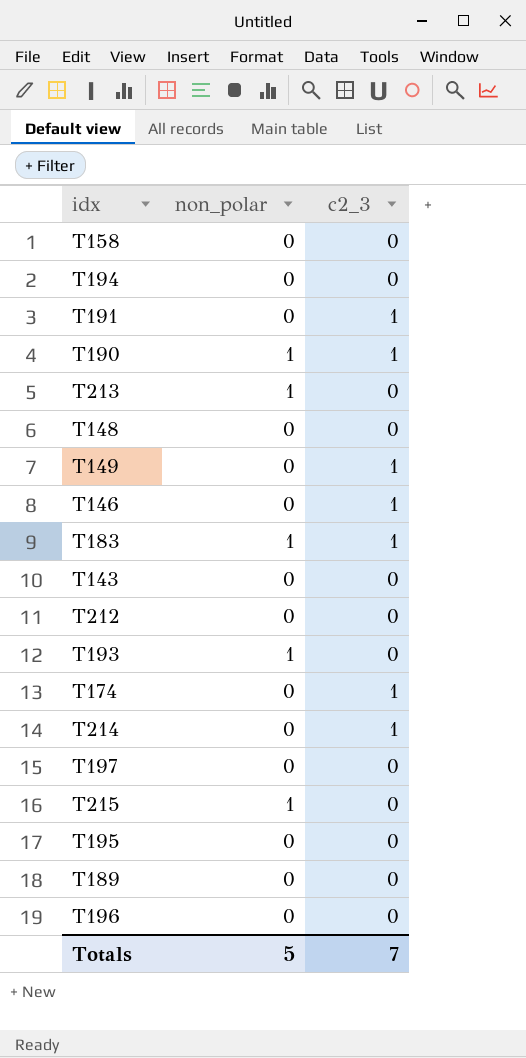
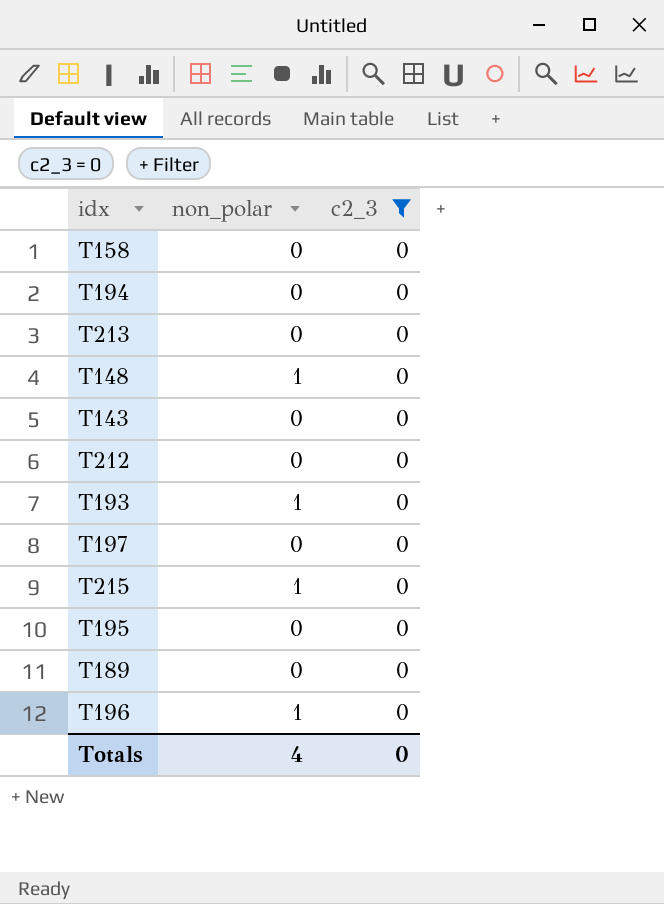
filter: none -> c2_3 = 0
T213 | non_polar: 1 -> 0
T148 | non_polar: 0 -> 1
T196 | non_polar: 0 -> 1
Totals | non_polar: 5 -> 4
Totals | c2_3: 7 -> 0

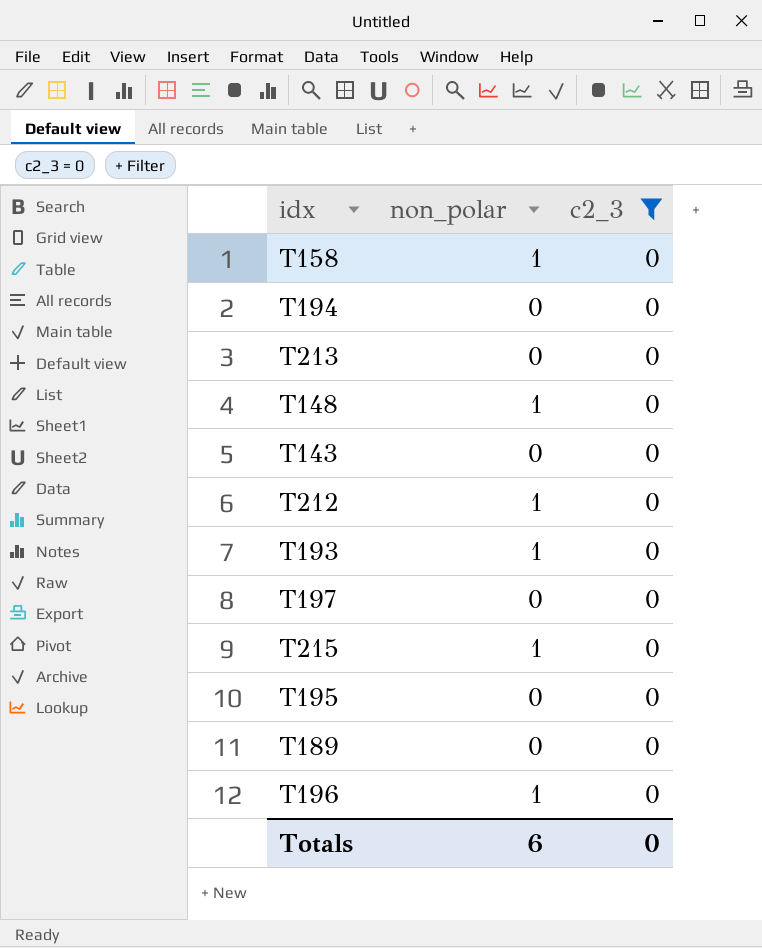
T158 | non_polar: 0 -> 1
T212 | non_polar: 0 -> 1
Totals | non_polar: 4 -> 6

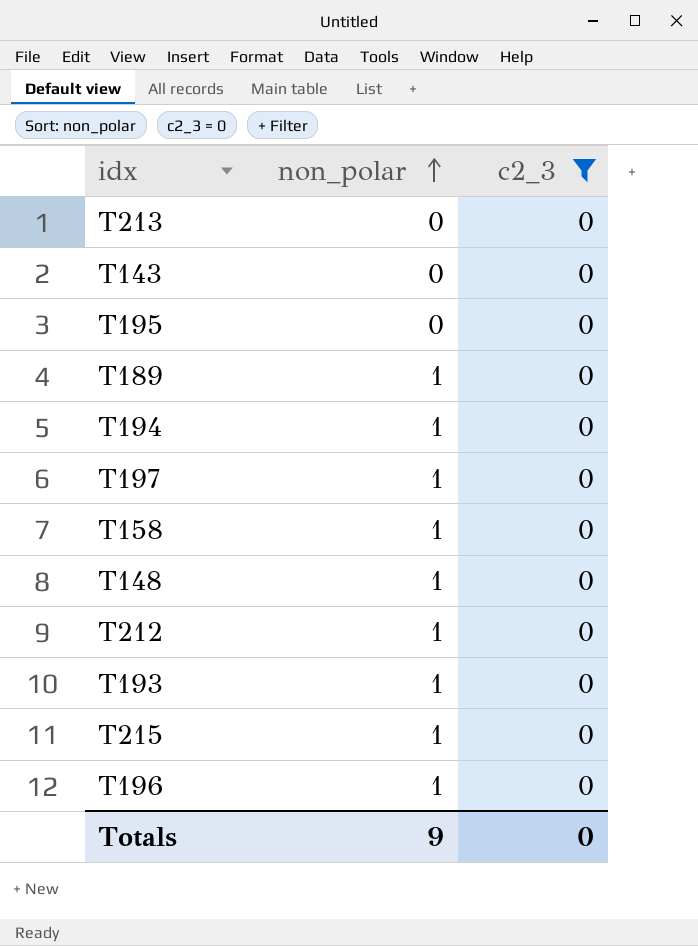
row order: none -> non_polar ascending
T189 | non_polar: 0 -> 1
T194 | non_polar: 0 -> 1
T197 | non_polar: 0 -> 1
Totals | non_polar: 6 -> 9

